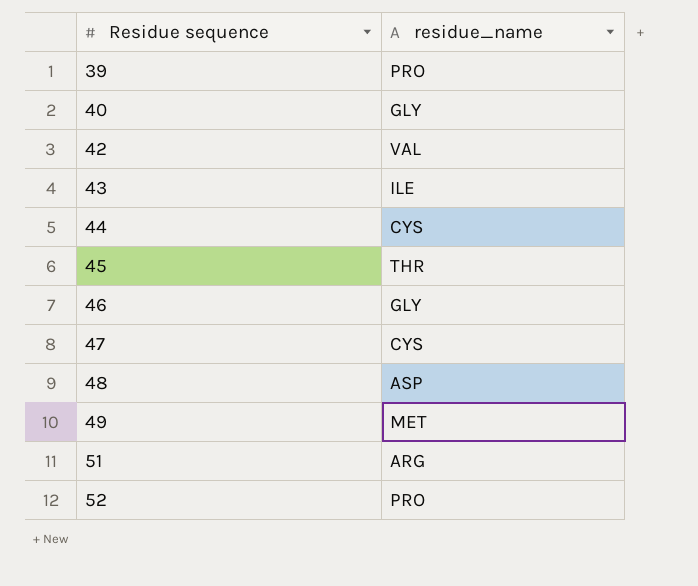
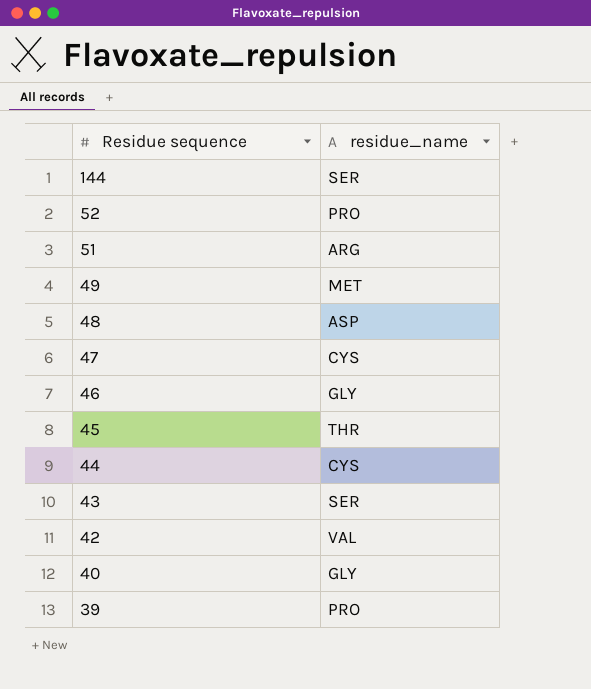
row order: Residue sequence ascending -> Residue sequence descending
row 144: none -> SER
43 | residue_name: ILE -> SER

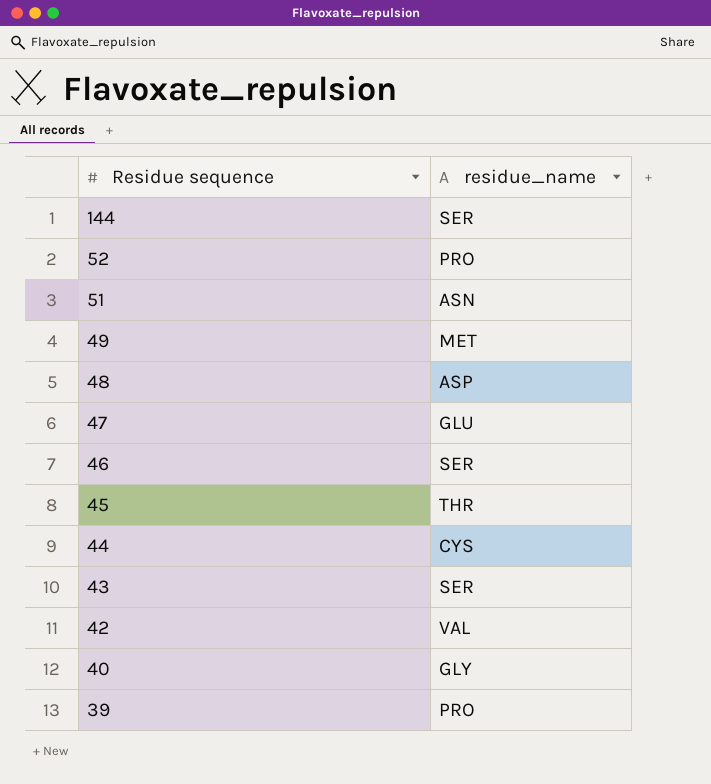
51 | residue_name: ARG -> ASN
47 | residue_name: CYS -> GLU
46 | residue_name: GLY -> SER

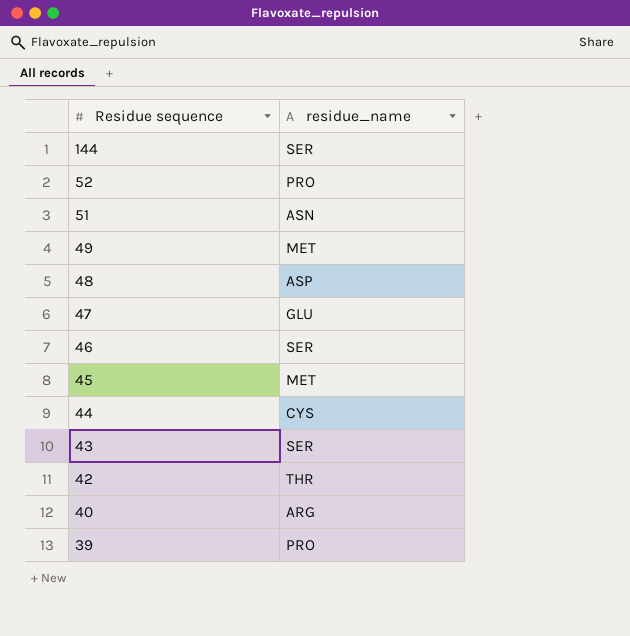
45 | residue_name: THR -> MET
42 | residue_name: VAL -> THR
40 | residue_name: GLY -> ARG

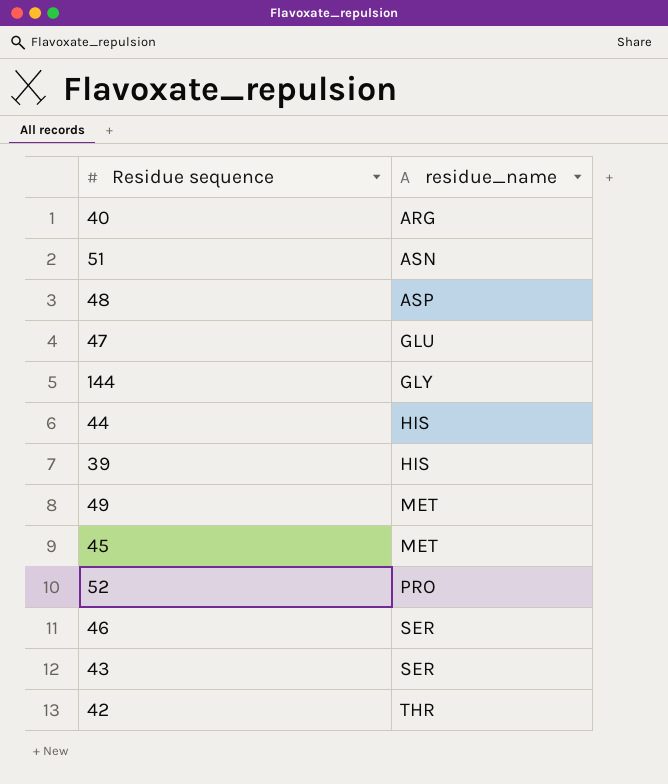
row order: Residue sequence descending -> residue_name ascending
144 | residue_name: SER -> GLY
44 | residue_name: CYS -> HIS
39 | residue_name: PRO -> HIS

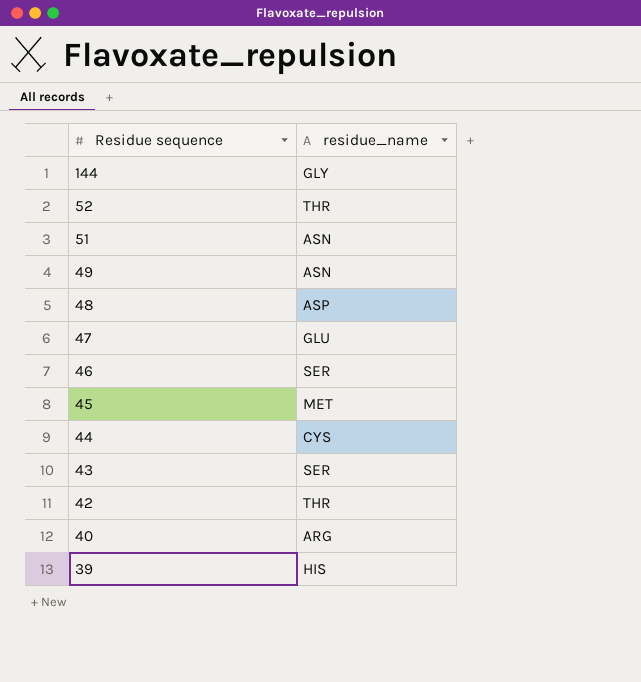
row order: residue_name ascending -> Residue sequence descending
52 | residue_name: PRO -> THR
49 | residue_name: MET -> ASN
44 | residue_name: HIS -> CYS

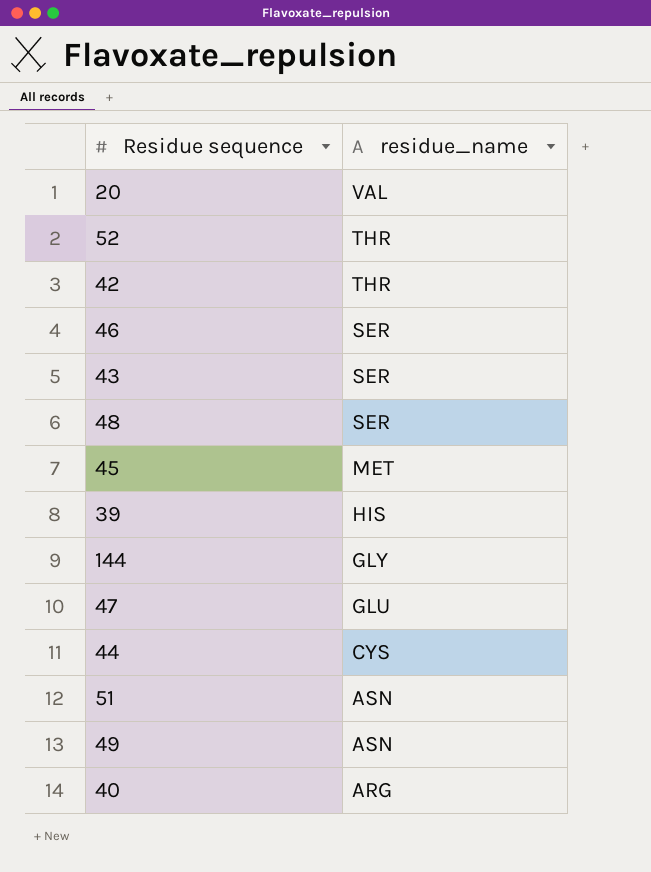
row order: Residue sequence descending -> residue_name descending
row 20: none -> VAL
48 | residue_name: ASP -> SER

